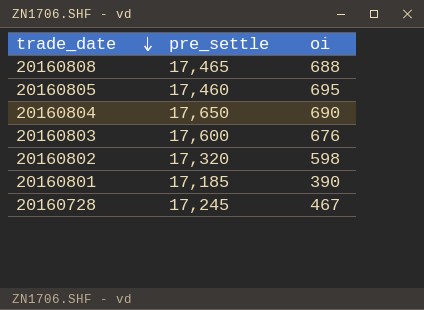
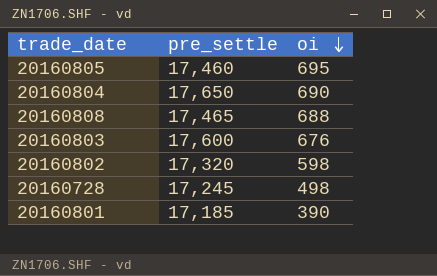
row order: trade_date descending -> oi descending
20160728 | oi: 467 -> 498

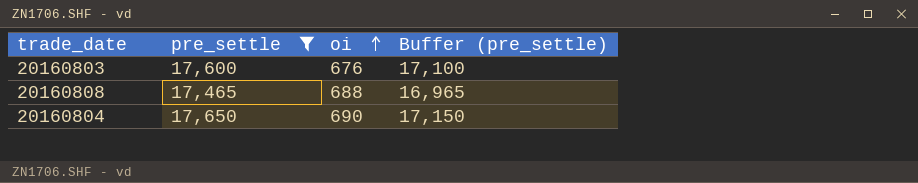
filter: none -> pre_settle >= 17,465
row order: oi descending -> oi ascending
column Buffer (pre_settle) | formula: none -> [pre_settle] - 500

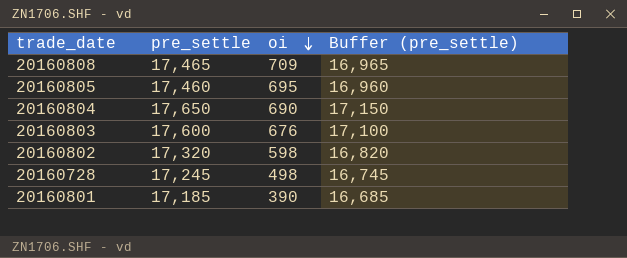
filter: pre_settle >= 17,465 -> none
row order: oi ascending -> oi descending
20160808 | oi: 688 -> 709

